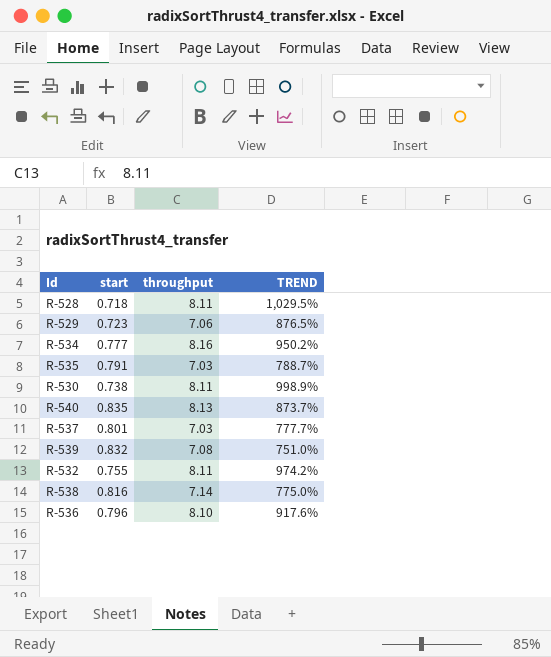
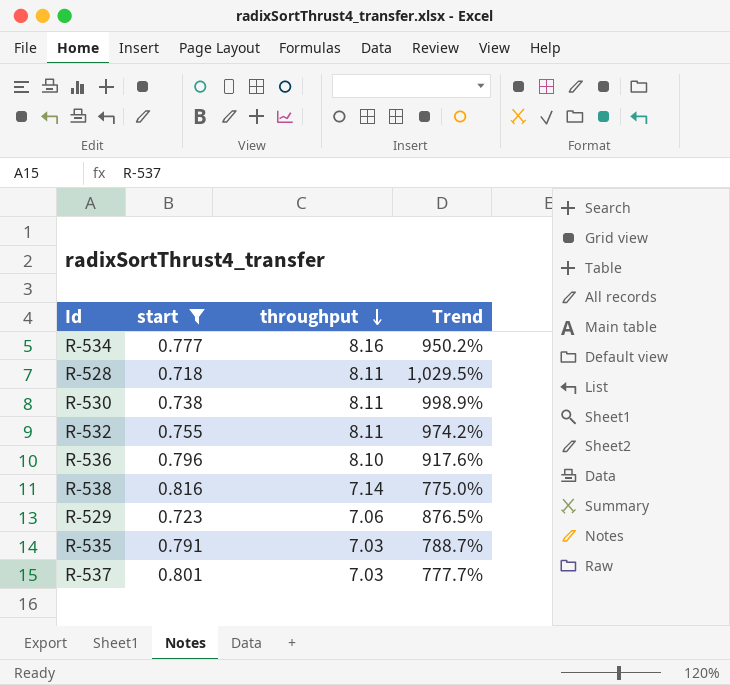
filter: none -> start <= 0.816
row order: none -> throughput descending
column name: TREND -> Trend

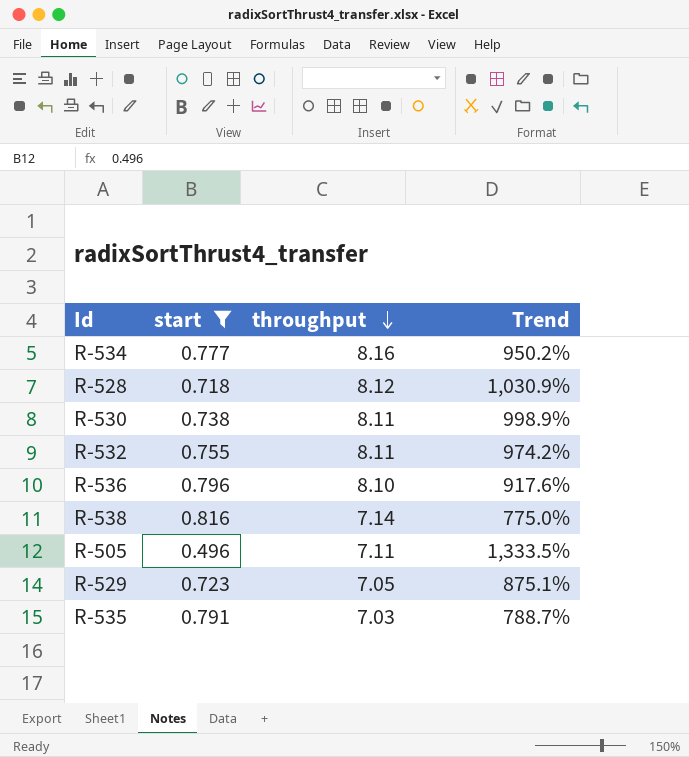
row R-537: 0.801 | 7.03 | 777.7% -> none
R-528 | throughput: 8.11 -> 8.12
R-528 | Trend: 1,029.5% -> 1,030.9%
row R-505: none -> 0.496 | 7.11 | 1,333.5%
R-529 | throughput: 7.06 -> 7.05
R-529 | Trend: 876.5% -> 875.1%

